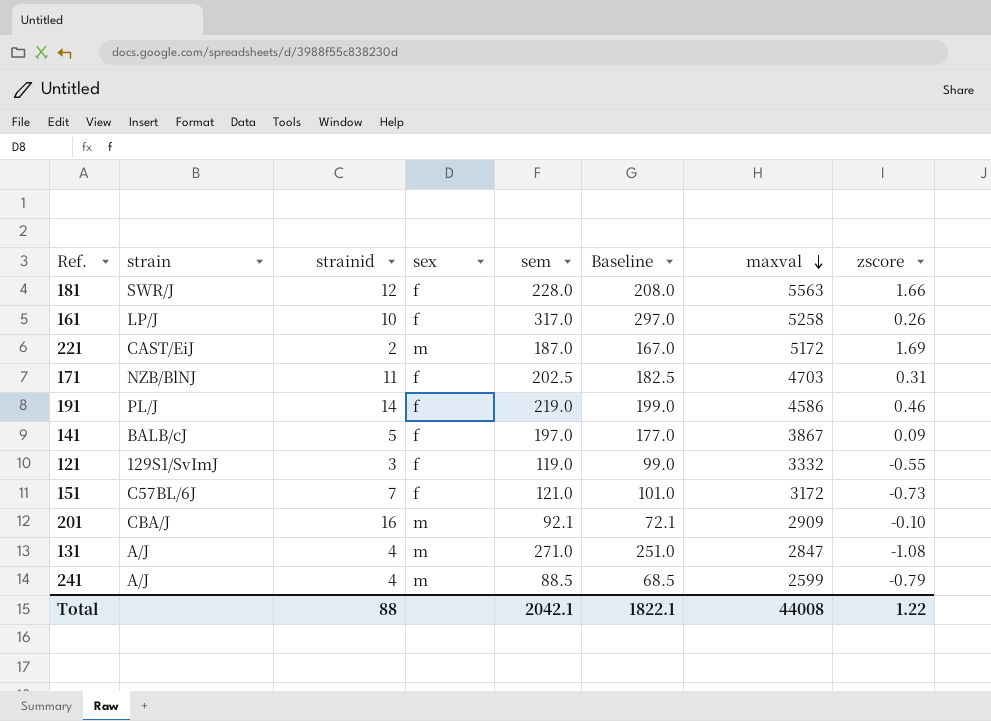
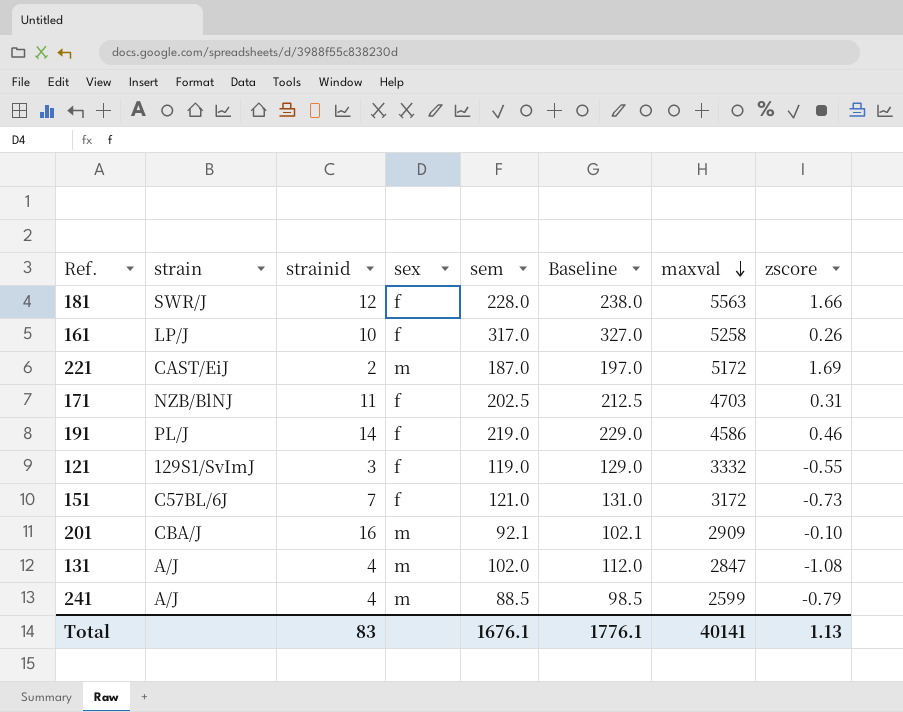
column Baseline | formula: [sem] - 20 -> [sem] + 10
row 141: BALB/cJ | 5 | f | 197.0 | 177.0 | 3867 | 0.09 -> none
131 | sem: 271.0 -> 102.0
Total | strainid: 88 -> 83
Total | sem: 2042.1 -> 1676.1
Total | Baseline: 1822.1 -> 1776.1
Total | maxval: 44008 -> 40141
Total | zscore: 1.22 -> 1.13

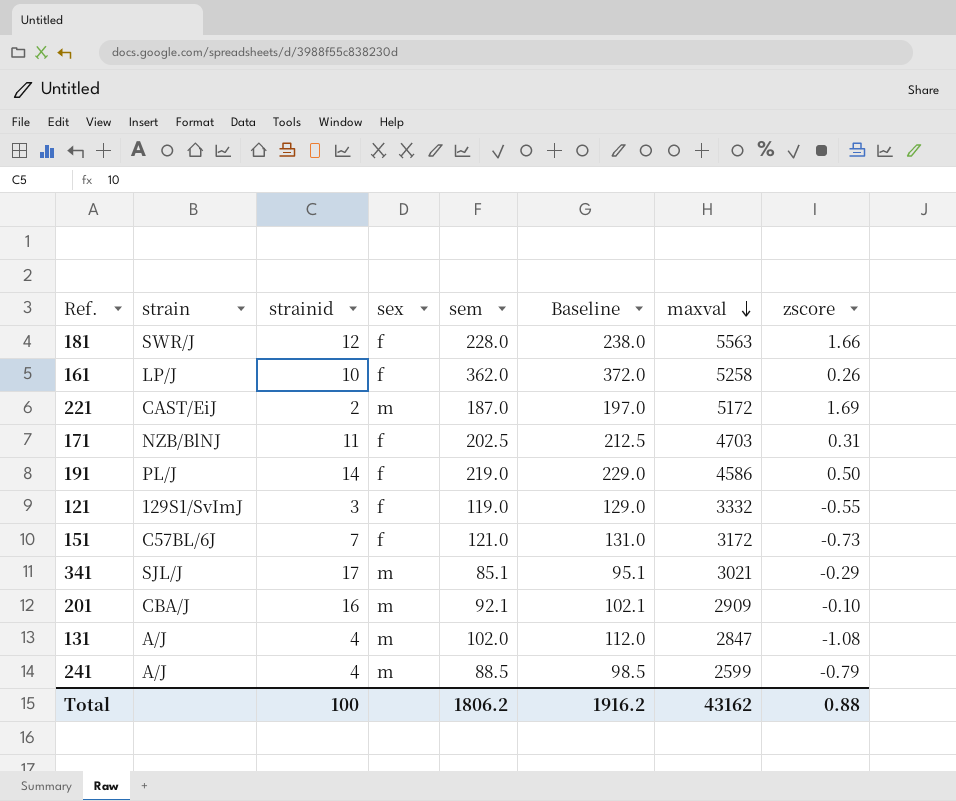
161 | sem: 317.0 -> 362.0
161 | Baseline: 327.0 -> 372.0
191 | zscore: 0.46 -> 0.50
row 341: none -> SJL/J | 17 | m | 85.1 | 95.1 | 3021 | -0.29
Total | strainid: 83 -> 100
Total | sem: 1676.1 -> 1806.2
Total | Baseline: 1776.1 -> 1916.2
Total | maxval: 40141 -> 43162
Total | zscore: 1.13 -> 0.88

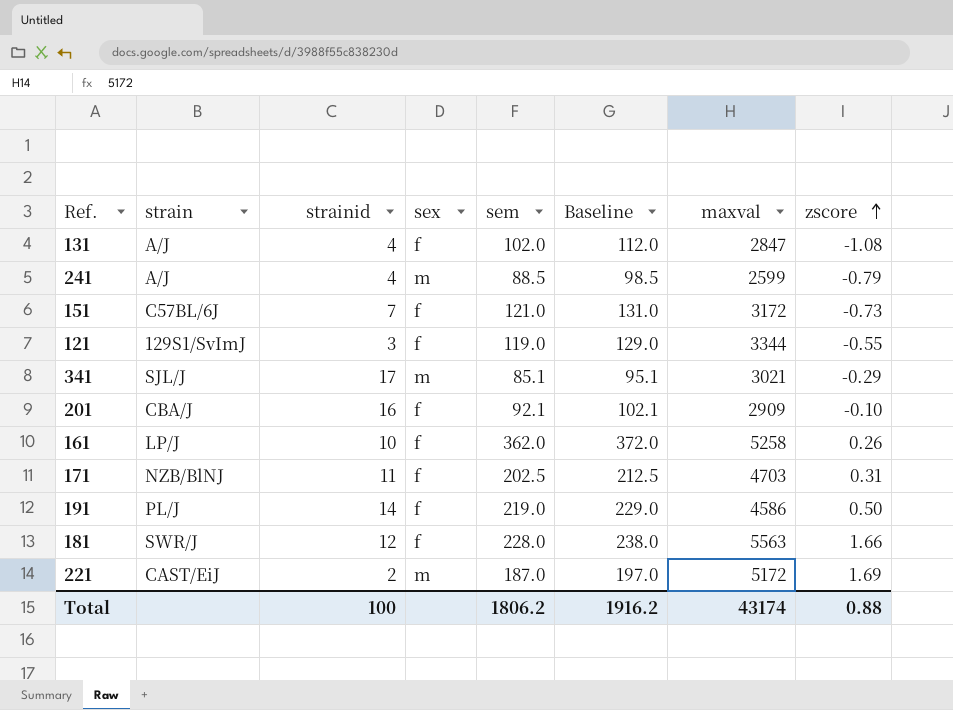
row order: maxval descending -> zscore ascending
131 | sex: m -> f
121 | maxval: 3332 -> 3344
201 | sex: m -> f
Total | maxval: 43162 -> 43174

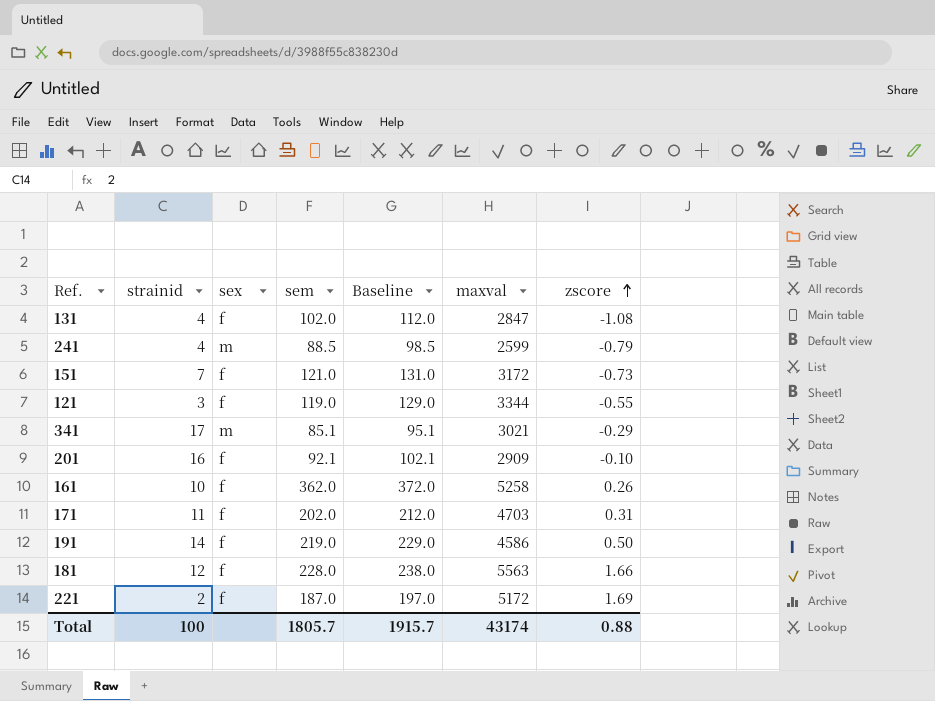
column strain | position: 2 -> none
171 | sem: 202.5 -> 202.0
171 | Baseline: 212.5 -> 212.0
221 | sex: m -> f
Total | sem: 1806.2 -> 1805.7
Total | Baseline: 1916.2 -> 1915.7

